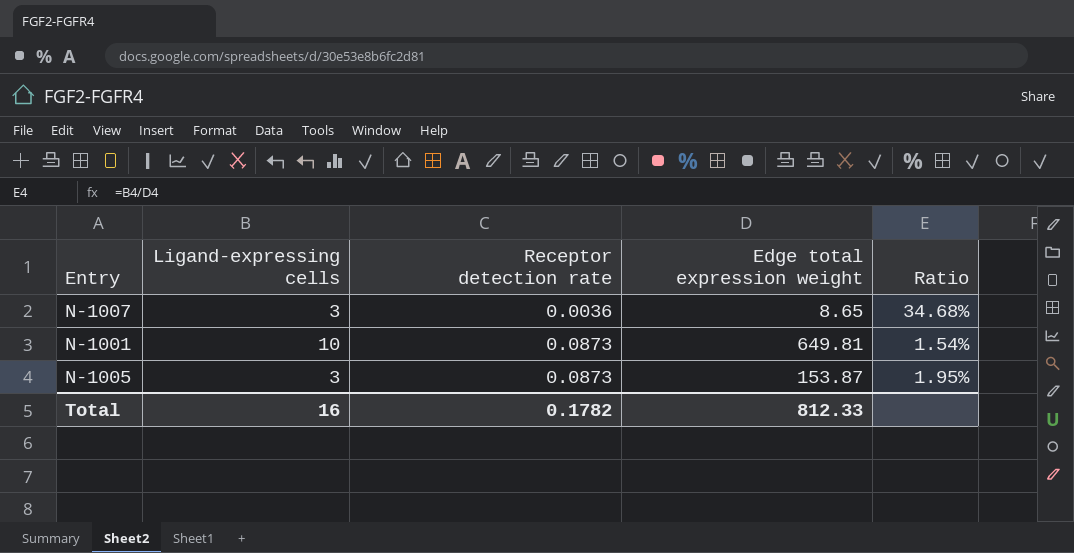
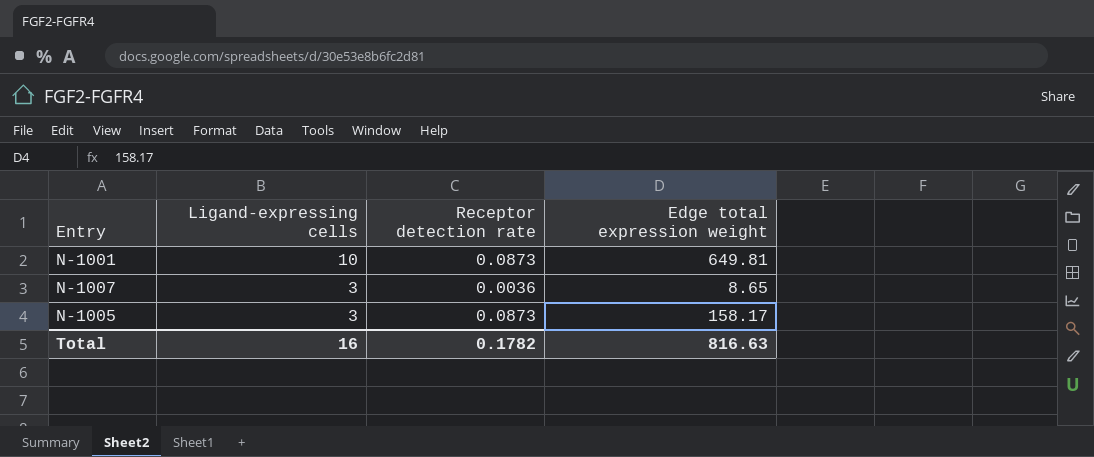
row order: Receptor detection rate ascending -> Ligand-expressing cells descending
column Ratio | formula: [Ligand-expressing cells] / [Edge total expression weight] -> none
N-1005 | Edge total expression weight: 153.87 -> 158.17
Total | Edge total expression weight: 812.33 -> 816.63

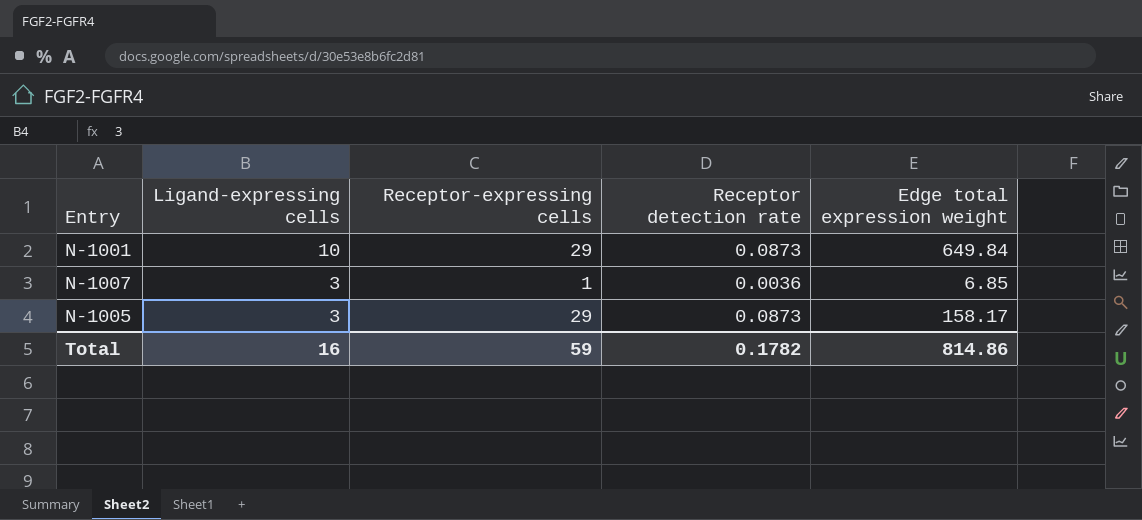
column Receptor-expressing cells | position: none -> 3
N-1001 | Edge total expression weight: 649.81 -> 649.84
N-1007 | Edge total expression weight: 8.65 -> 6.85
Total | Edge total expression weight: 816.63 -> 814.86

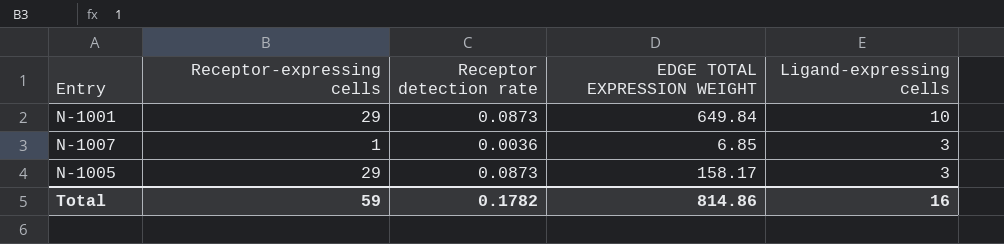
column name: Edge total expression weight -> EDGE TOTAL EXPRESSION WEIGHT
column Ligand-expressing cells | position: 2 -> 5

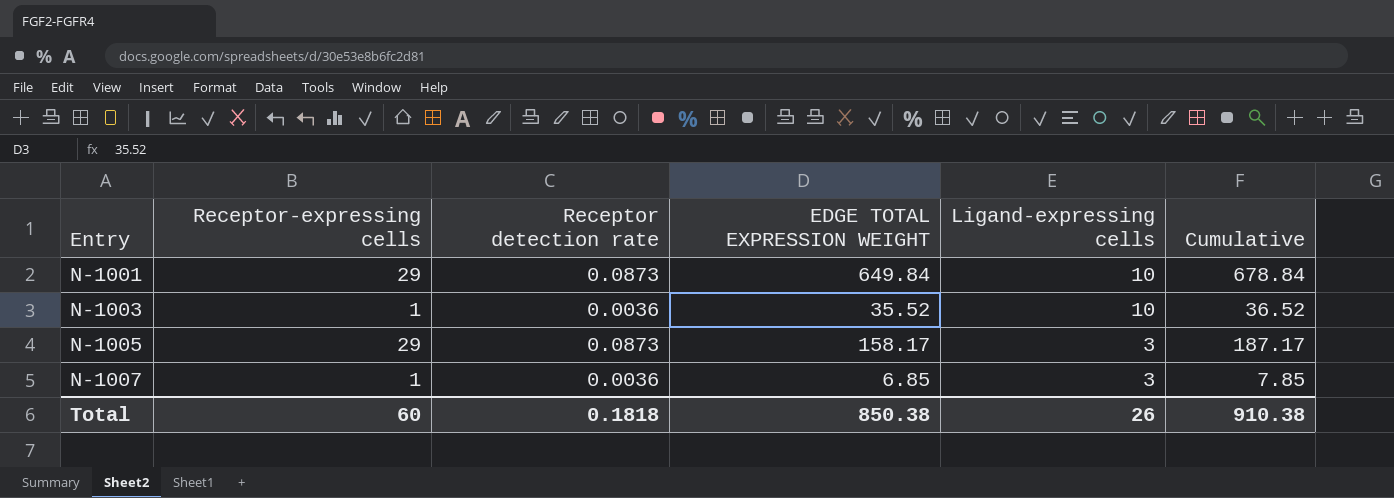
row order: Ligand-expressing cells descending -> Entry ascending
column Cumulative | formula: none -> [Receptor-expressing cells] + [EDGE TOTAL EXPRESSION WEIGHT]
row N-1003: none -> 1 | 0.0036 | 35.52 | 10 | 36.52
Total | Receptor-expressing cells: 59 -> 60
Total | Receptor detection rate: 0.1782 -> 0.1818
Total | EDGE TOTAL EXPRESSION WEIGHT: 814.86 -> 850.38
Total | Ligand-expressing cells: 16 -> 26

